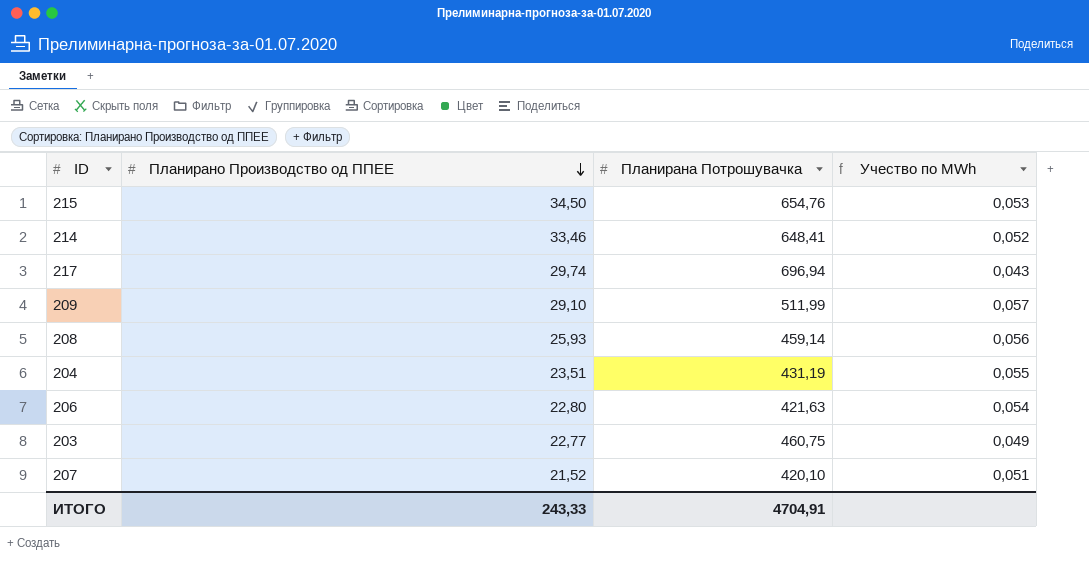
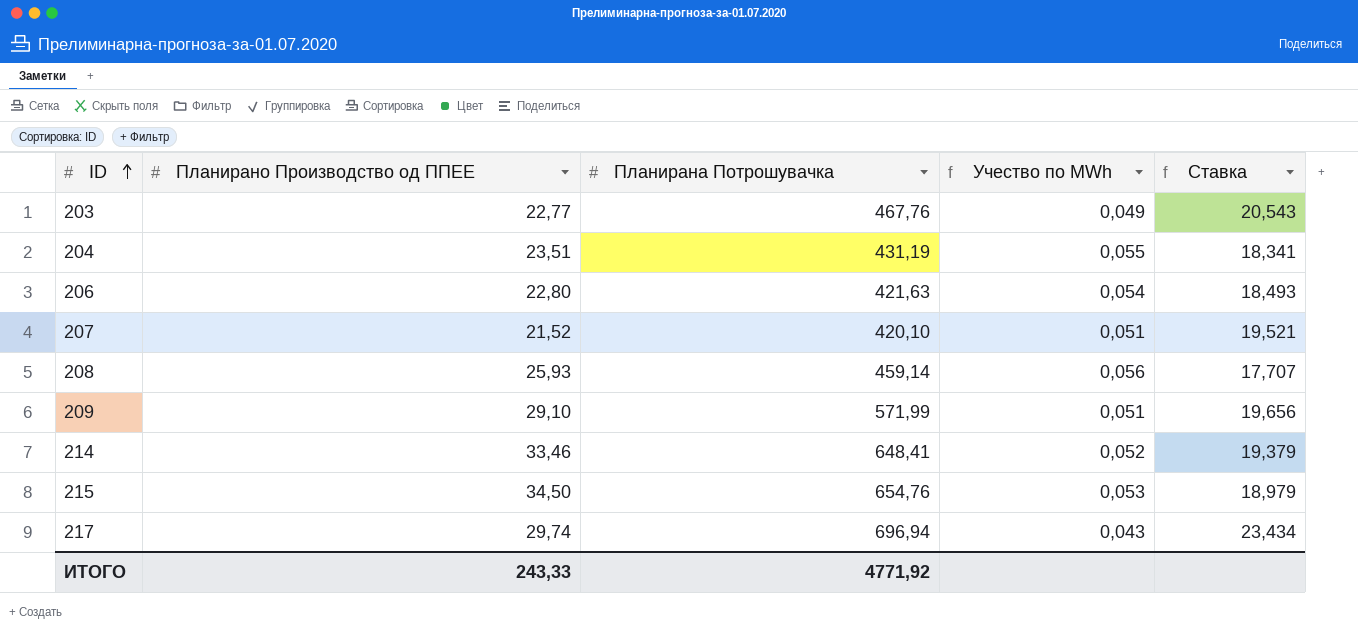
row order: Планирано Производство од ППЕЕ descending -> ID ascending
column Ставка | formula: none -> [Планирана Потрошувачка] / [Планирано Производство од ППЕЕ]
203 | Планирана Потрошувачка: 460,75 -> 467,76
209 | Планирана Потрошувачка: 511,99 -> 571,99
209 | Учество по MWh: 0,057 -> 0,051
ИТОГО | Планирана Потрошувачка: 4704,91 -> 4771,92

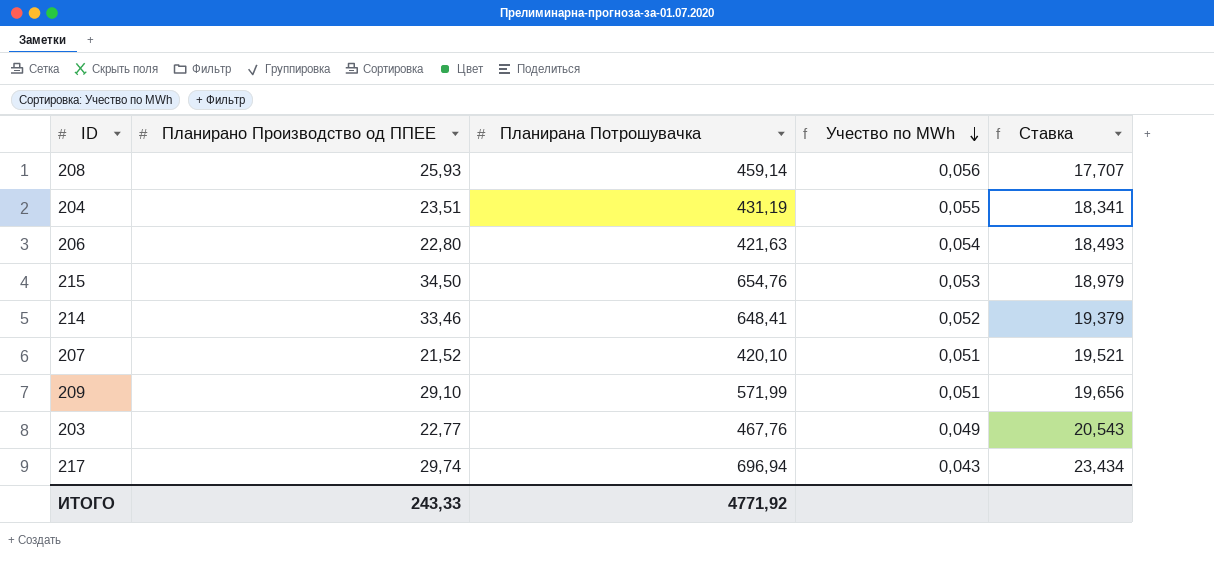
row order: ID ascending -> Учество по MWh descending

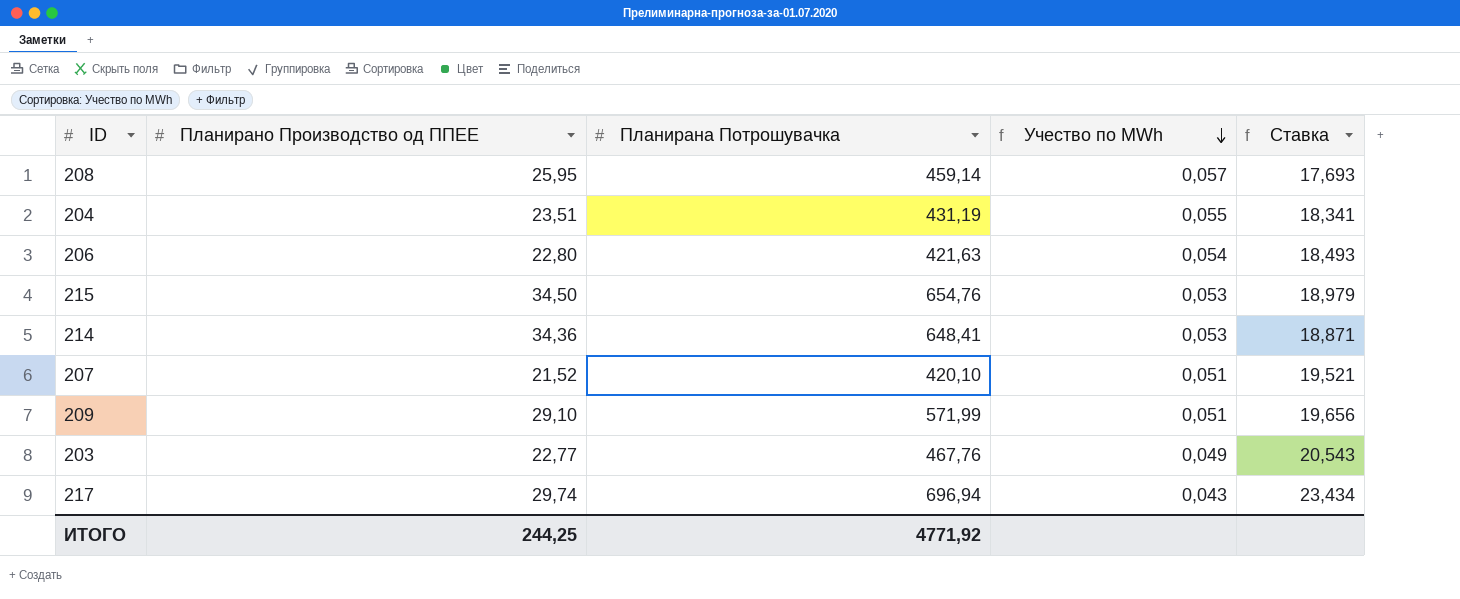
208 | Планирано Производство од ППЕЕ: 25,93 -> 25,95
208 | Учество по MWh: 0,056 -> 0,057
208 | Ставка: 17,707 -> 17,693
214 | Планирано Производство од ППЕЕ: 33,46 -> 34,36
214 | Учество по MWh: 0,052 -> 0,053
214 | Ставка: 19,379 -> 18,871
ИТОГО | Планирано Производство од ППЕЕ: 243,33 -> 244,25

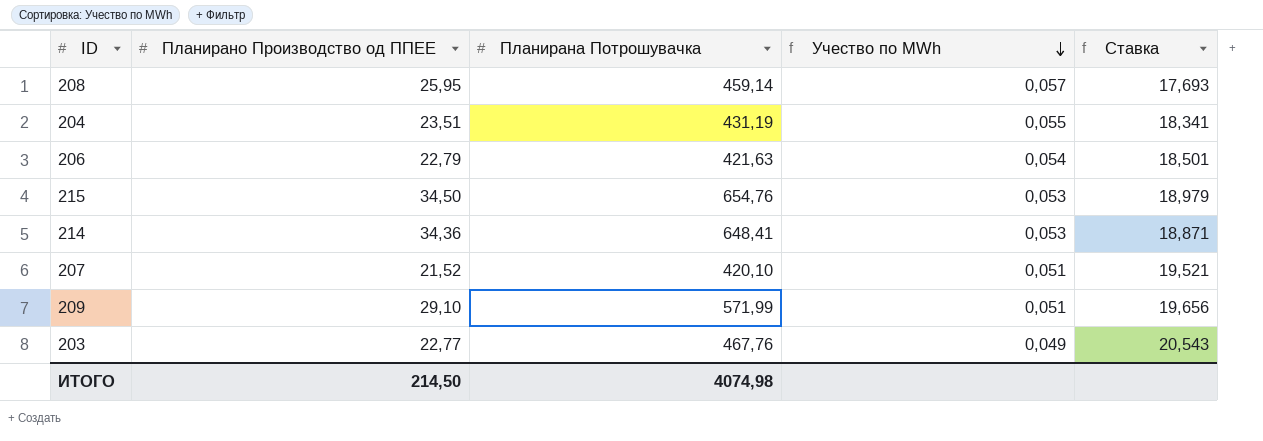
row 217: 29,74 | 696,94 | 0,043 | 23,434 -> none
206 | Планирано Производство од ППЕЕ: 22,80 -> 22,79
206 | Ставка: 18,493 -> 18,501
ИТОГО | Планирано Производство од ППЕЕ: 244,25 -> 214,50
ИТОГО | Планирана Потрошувачка: 4771,92 -> 4074,98

